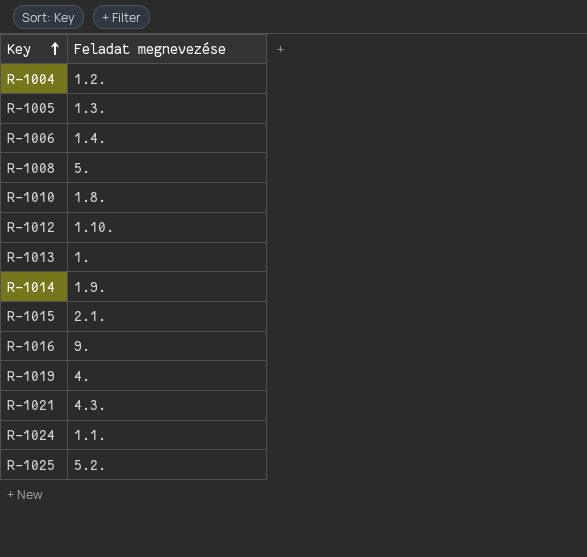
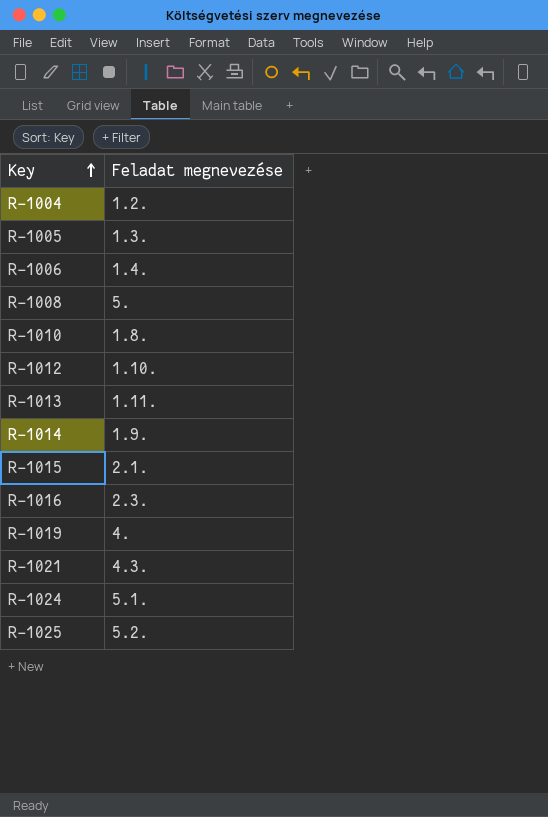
R-1013 | Feladat megnevezése: 1. -> 1.11.
R-1016 | Feladat megnevezése: 9. -> 2.3.
R-1024 | Feladat megnevezése: 1.1. -> 5.1.

